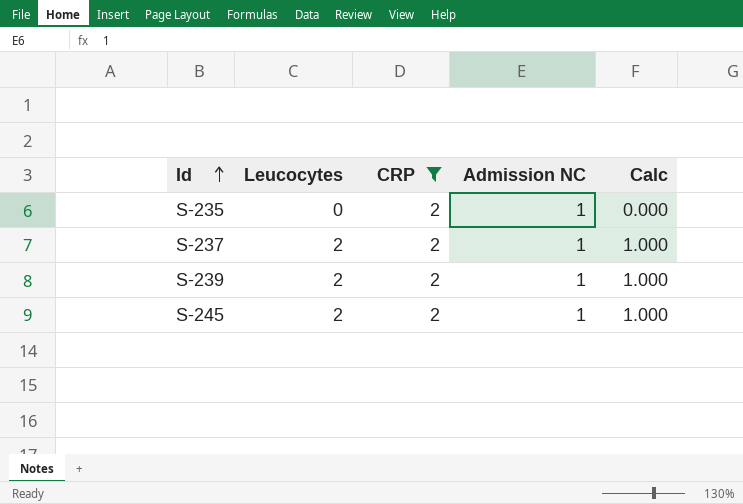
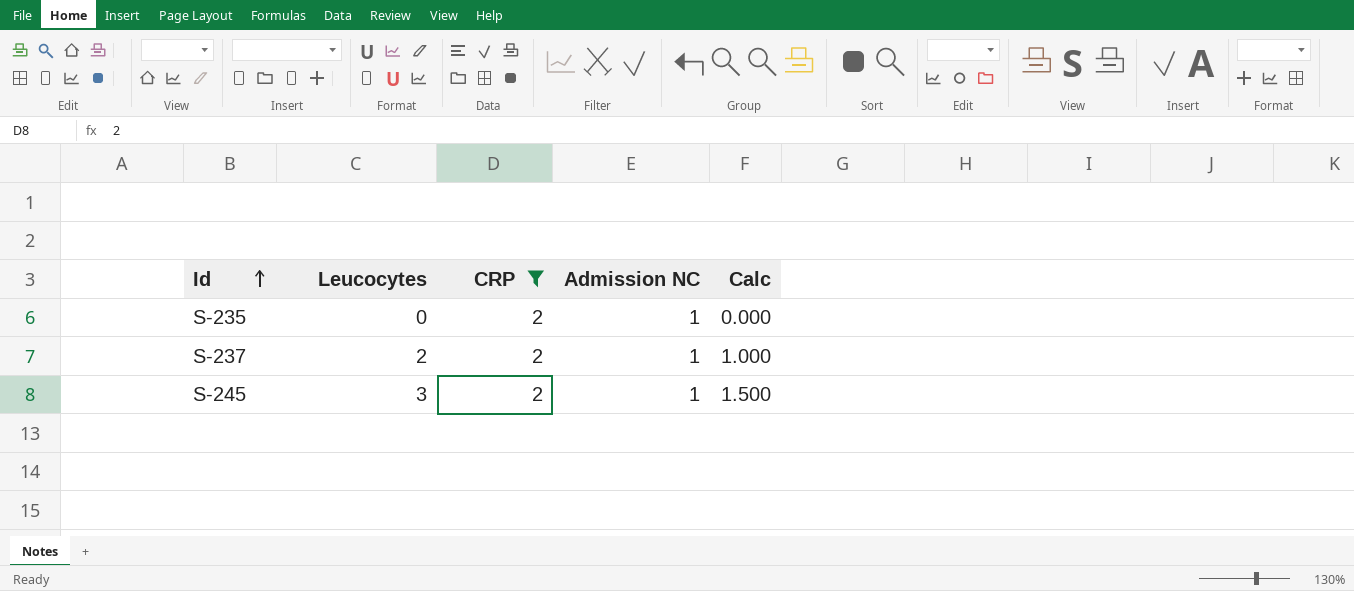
row S-239: 2 | 2 | 1 | 1.000 -> none
S-245 | Leucocytes: 2 -> 3
S-245 | Calc: 1.000 -> 1.500

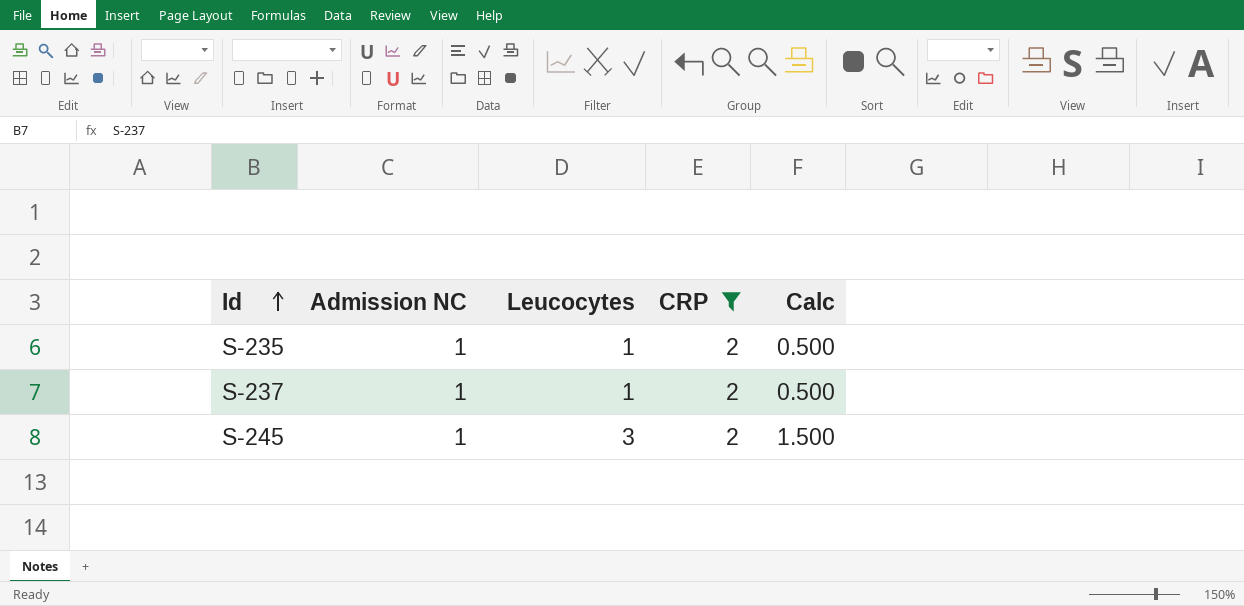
column Admission NC | position: 4 -> 2
S-235 | Leucocytes: 0 -> 1
S-235 | Calc: 0.000 -> 0.500
S-237 | Leucocytes: 2 -> 1
S-237 | Calc: 1.000 -> 0.500

